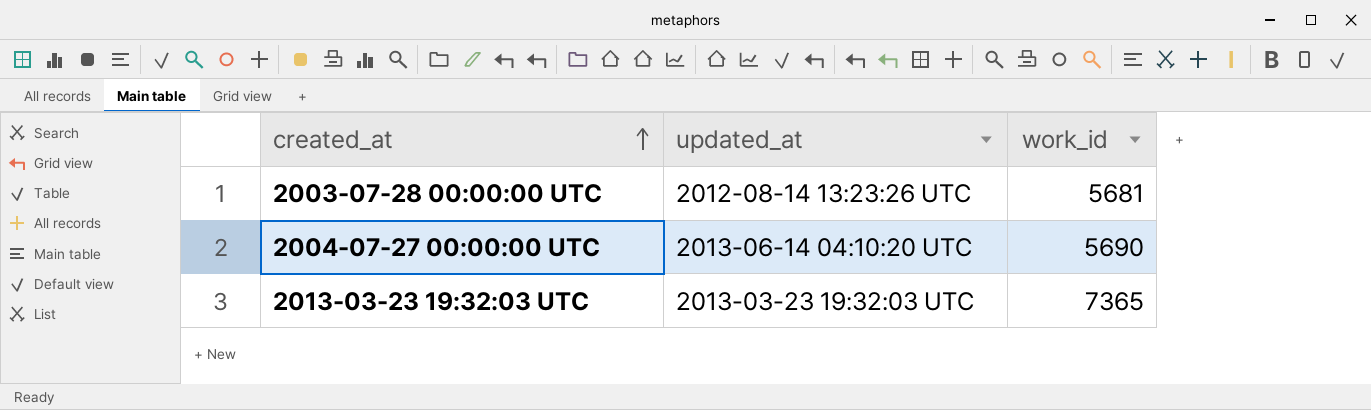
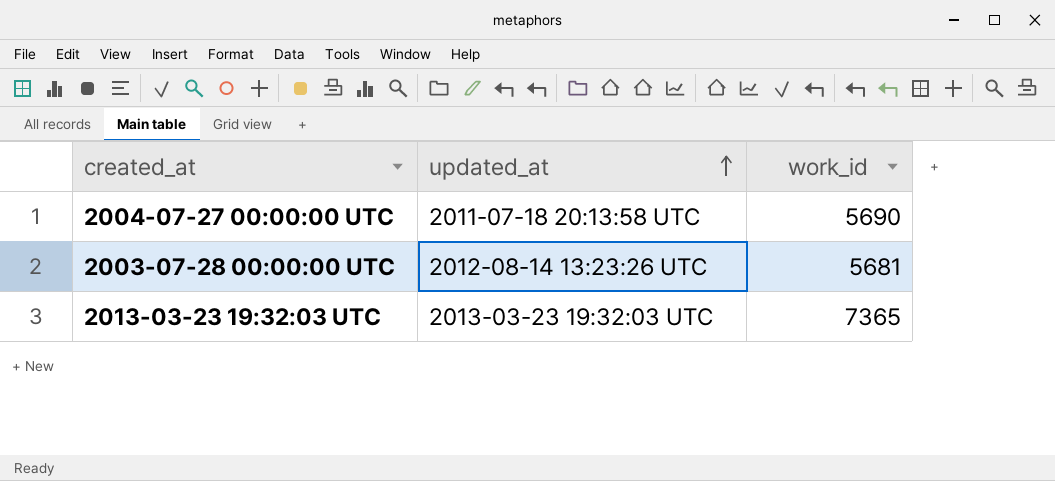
row order: created_at ascending -> updated_at ascending
2004-07-27 00:00:00 UTC | updated_at: 2013-06-14 04:10:20 UTC -> 2011-07-18 20:13:58 UTC

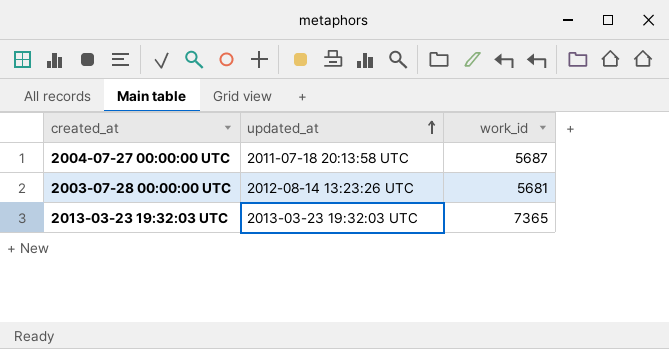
2004-07-27 00:00:00 UTC | work_id: 5690 -> 5687

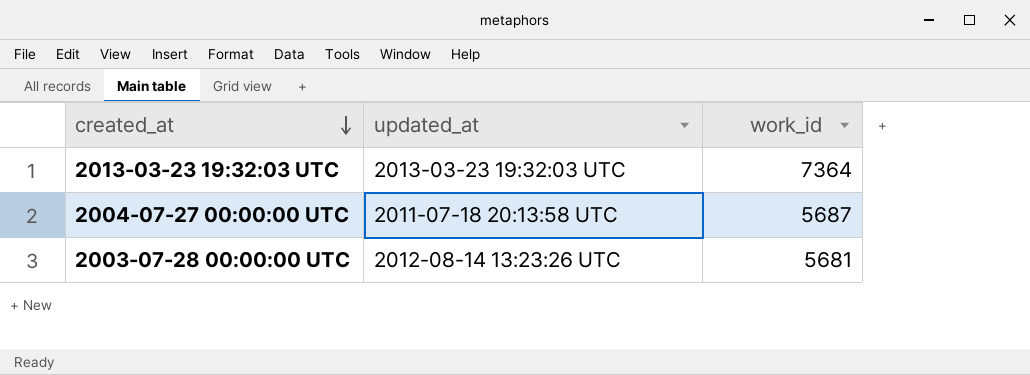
row order: updated_at ascending -> created_at descending
2013-03-23 19:32:03 UTC | work_id: 7365 -> 7364

